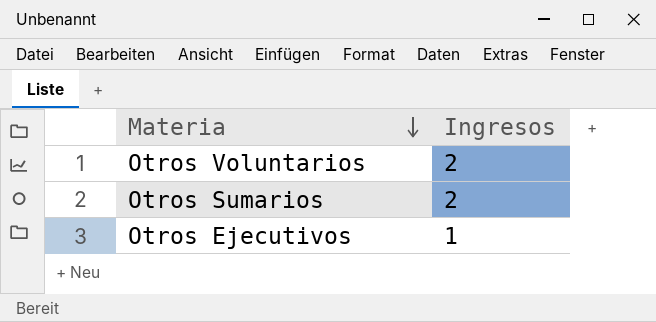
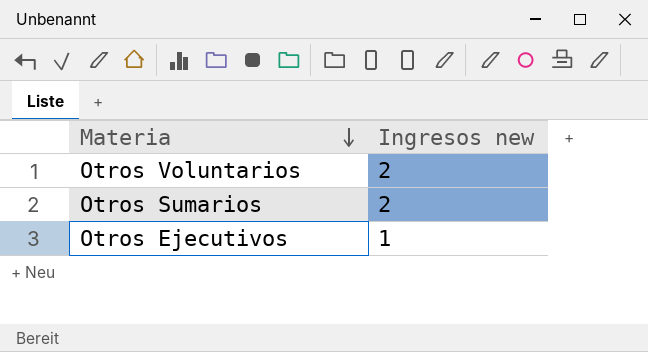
column name: Ingresos -> Ingresos new

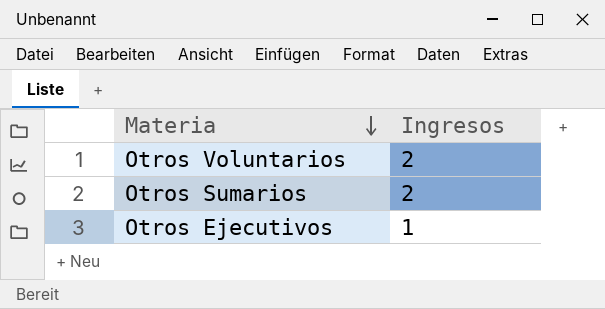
column name: Ingresos new -> Ingresos

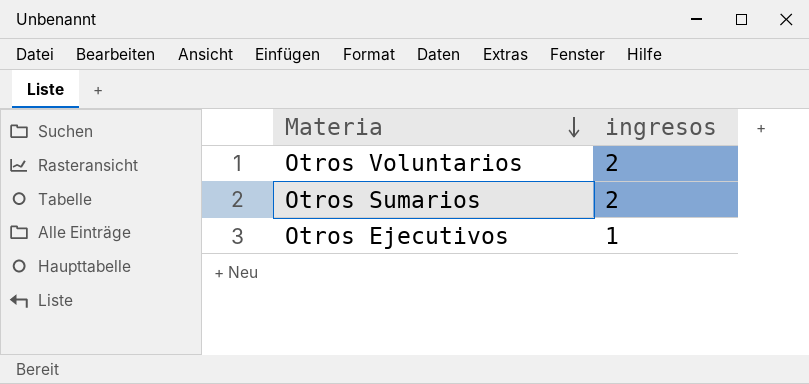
column name: Ingresos -> ingresos

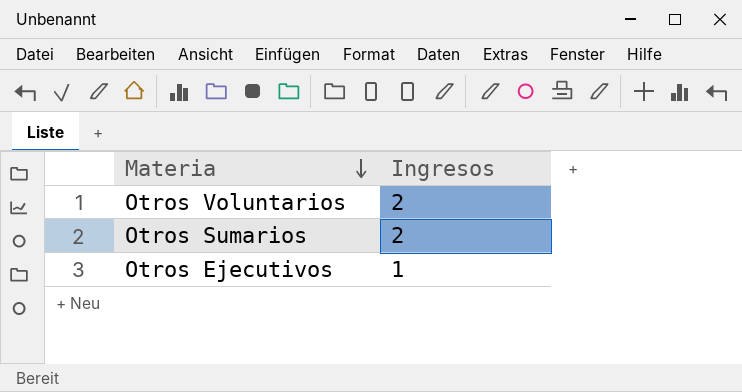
column name: ingresos -> Ingresos

